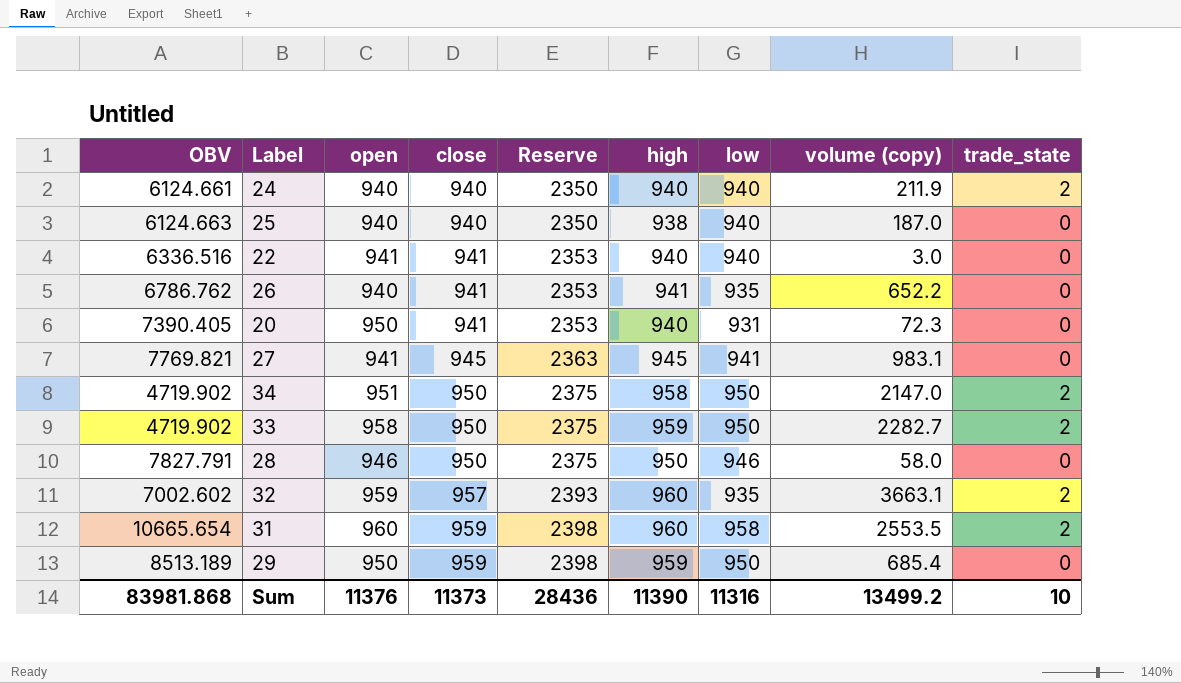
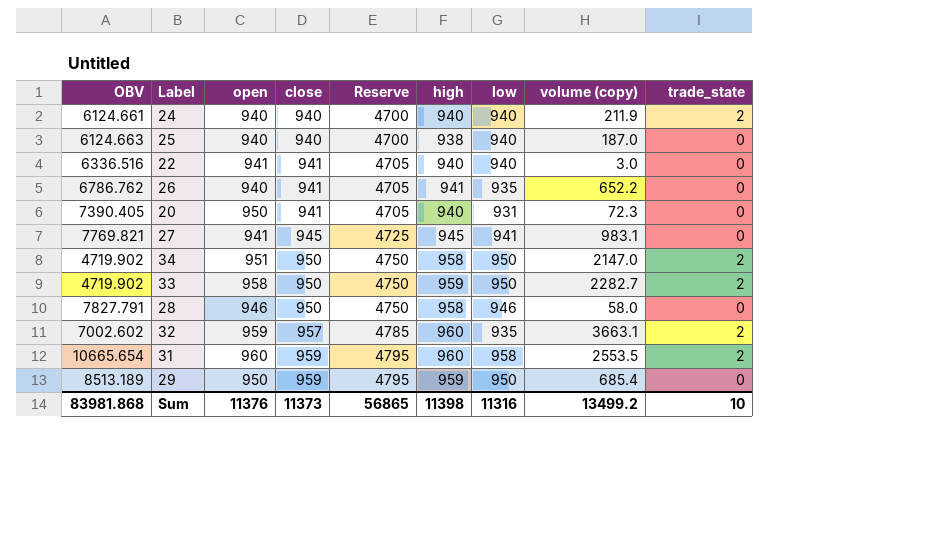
column Reserve | formula: [close] * 2.5 -> [close] * 5
28 | high: 950 -> 958
Sum | Reserve: 28436 -> 56865
Sum | high: 11390 -> 11398

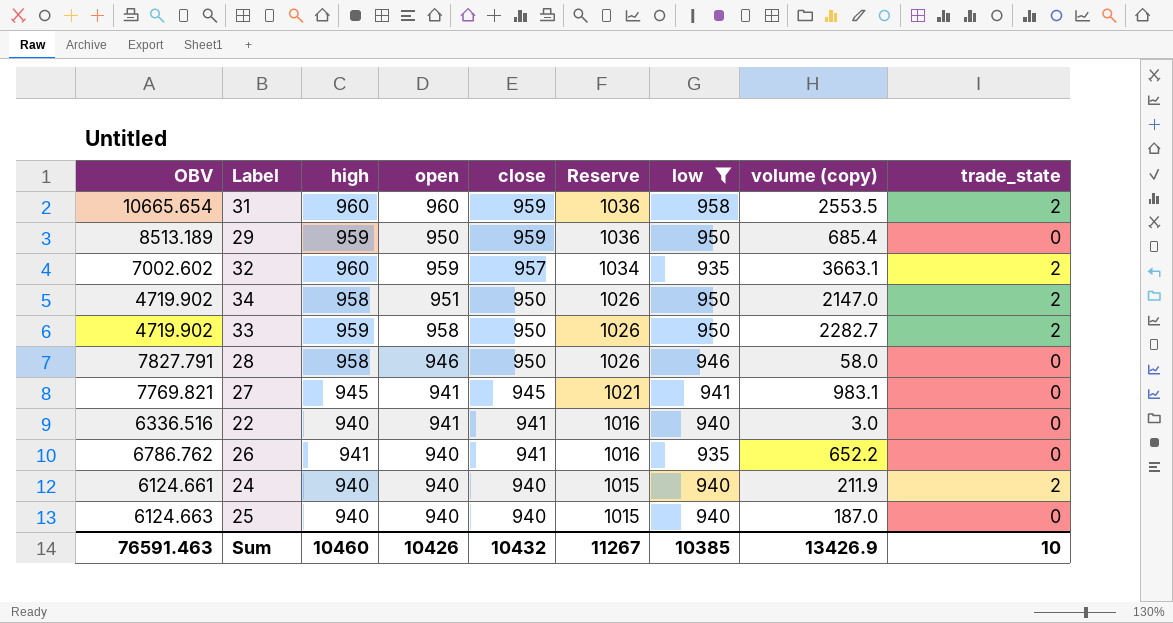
filter: none -> low != 931
row order: close ascending -> close descending
column high | position: 6 -> 3
column Reserve | formula: [close] * 5 -> [close] * 1.08
25 | high: 938 -> 940
Sum | OBV: 83981.868 -> 76591.463
Sum | high: 11398 -> 10460
Sum | open: 11376 -> 10426
Sum | close: 11373 -> 10432
Sum | Reserve: 56865 -> 11267
Sum | low: 11316 -> 10385
Sum | volume (copy): 13499.2 -> 13426.9

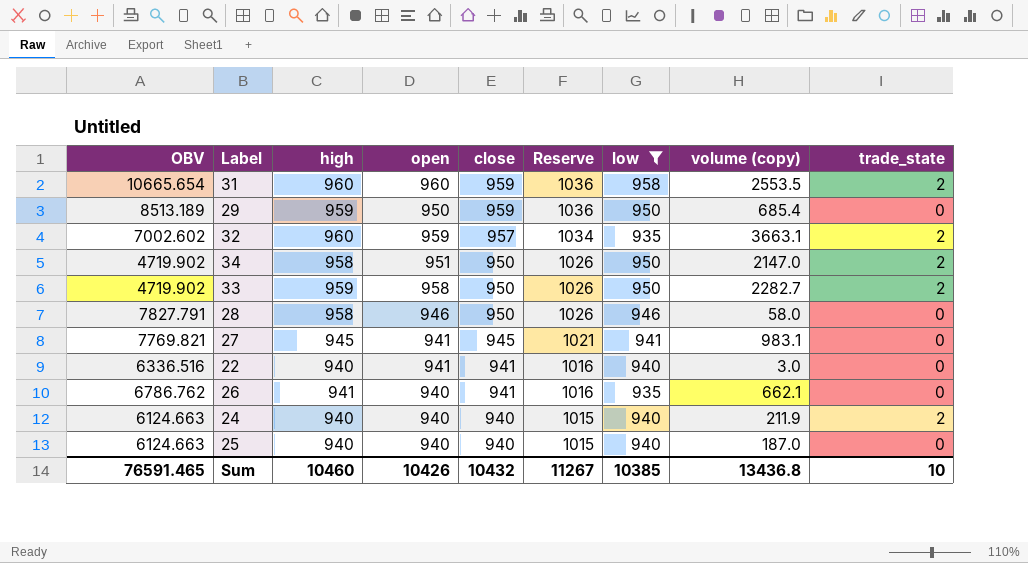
26 | volume (copy): 652.2 -> 662.1
24 | OBV: 6124.661 -> 6124.663
Sum | OBV: 76591.463 -> 76591.465
Sum | volume (copy): 13426.9 -> 13436.8

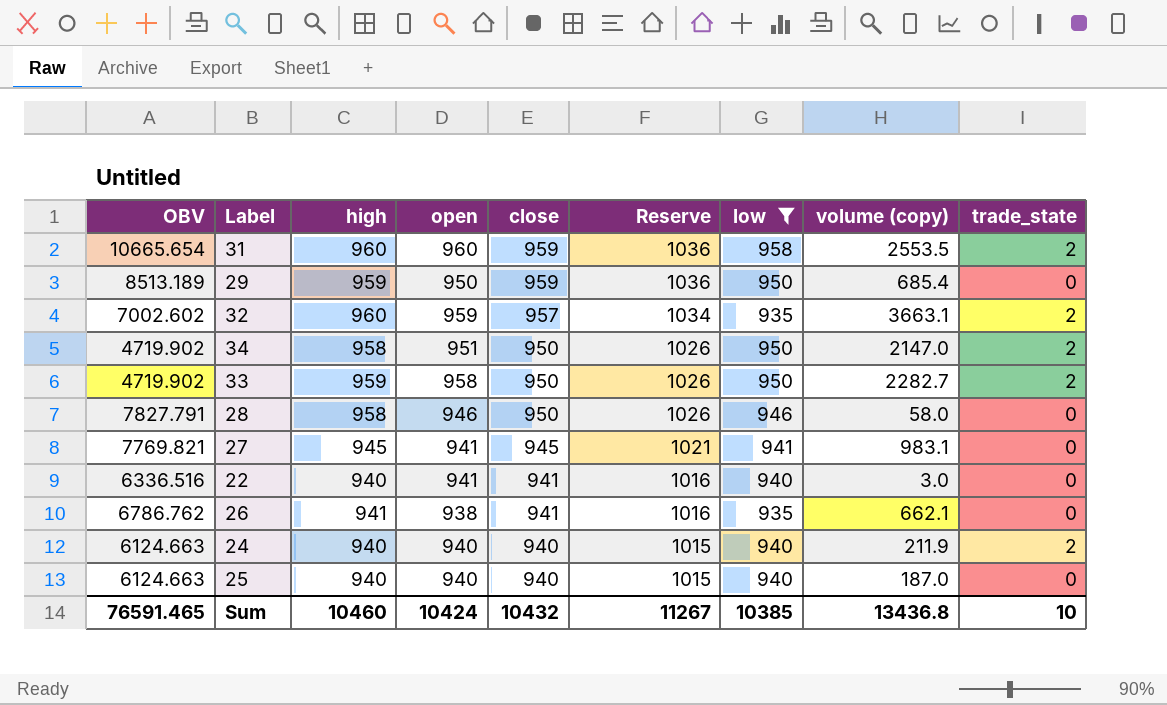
26 | open: 940 -> 938
Sum | open: 10426 -> 10424

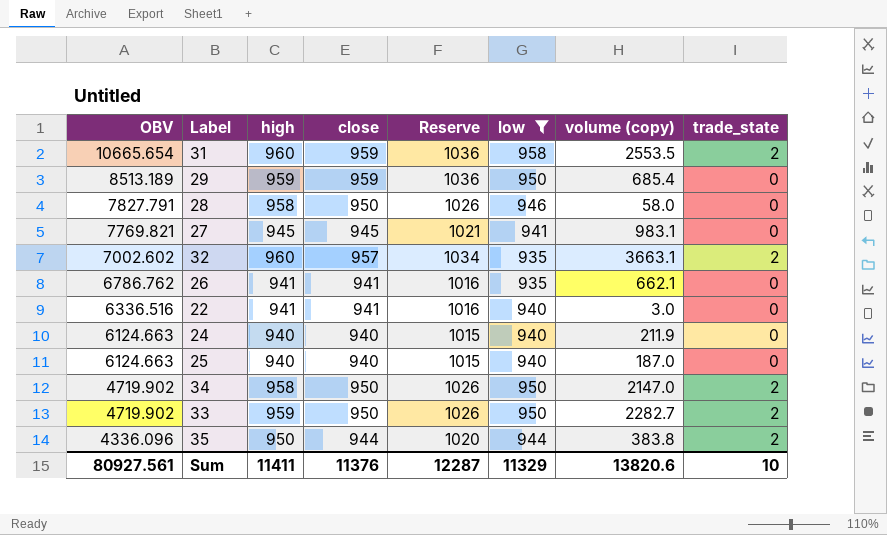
row order: close descending -> OBV descending
column open | position: 4 -> none
22 | high: 940 -> 941
24 | trade_state: 2 -> 0
row 35: none -> 4336.096 | 950 | 944 | 1020 | 944 | 383.8 | 2
Sum | OBV: 76591.465 -> 80927.561
Sum | high: 10460 -> 11411
Sum | close: 10432 -> 11376
Sum | Reserve: 11267 -> 12287
Sum | low: 10385 -> 11329
Sum | volume (copy): 13436.8 -> 13820.6

